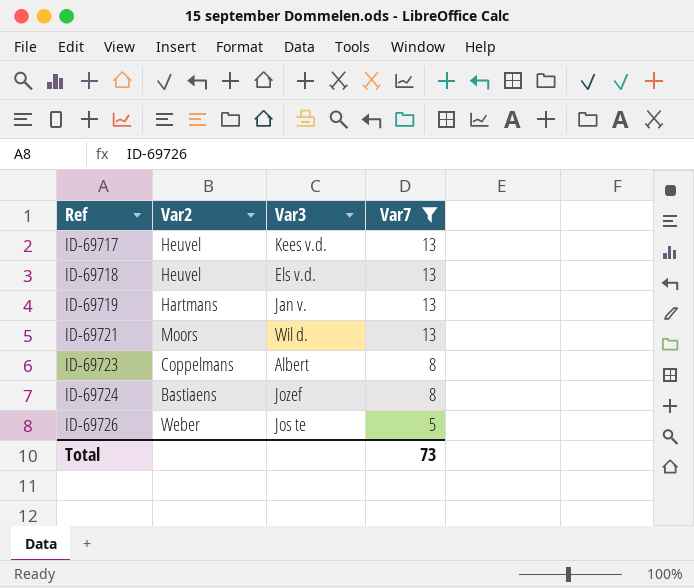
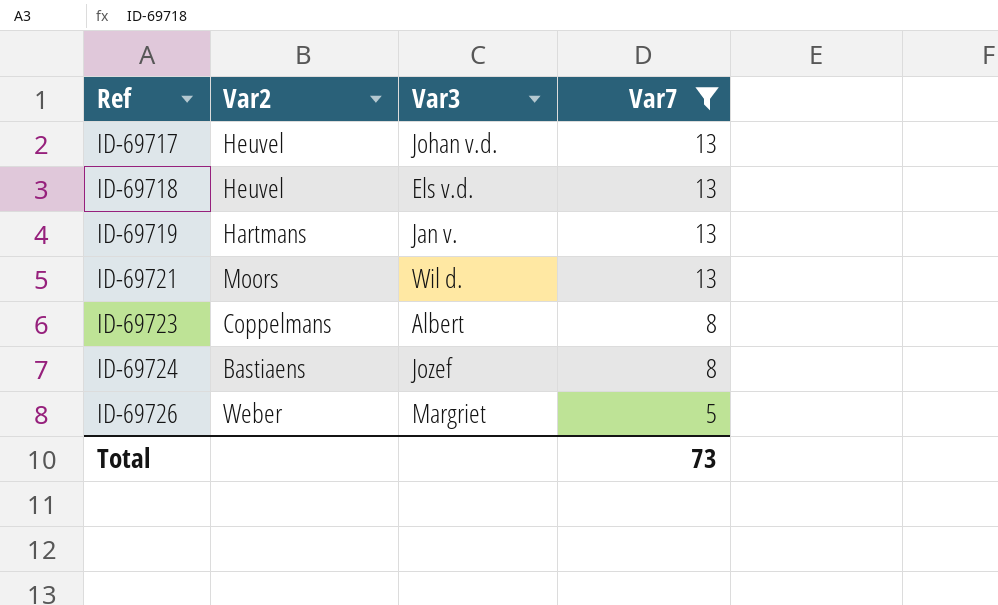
ID-69717 | Var3: Kees v.d. -> Johan v.d.
ID-69726 | Var3: Jos te -> Margriet

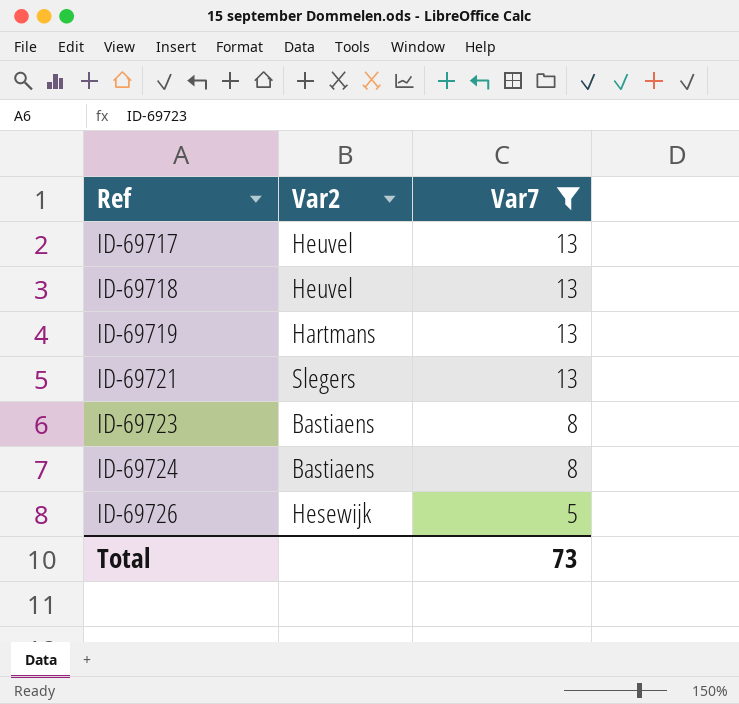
column Var3 | position: 3 -> none
ID-69721 | Var2: Moors -> Slegers
ID-69723 | Var2: Coppelmans -> Bastiaens
ID-69726 | Var2: Weber -> Hesewijk

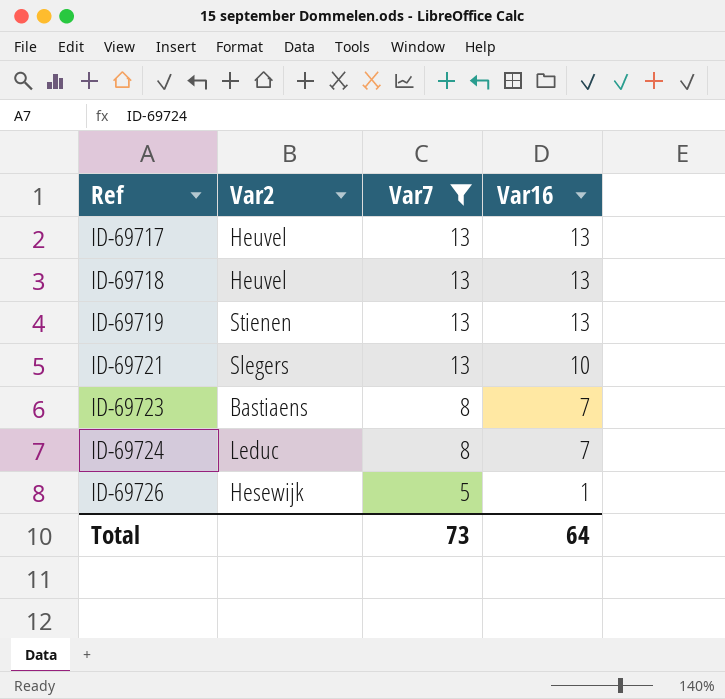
column Var16 | position: none -> 4
ID-69719 | Var2: Hartmans -> Stienen
ID-69724 | Var2: Bastiaens -> Leduc

